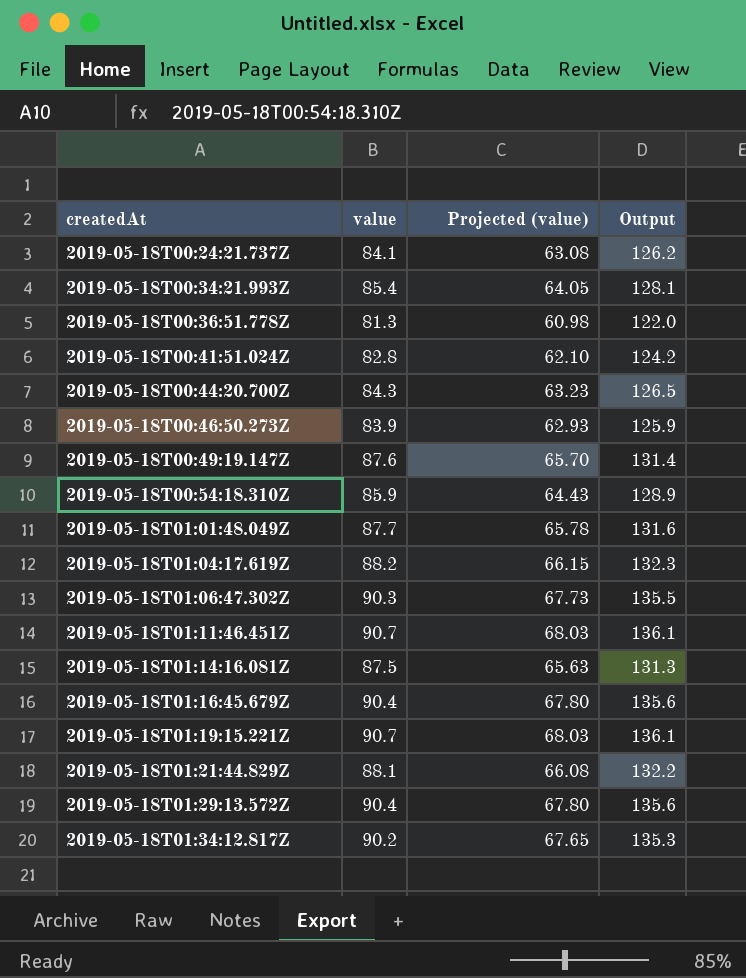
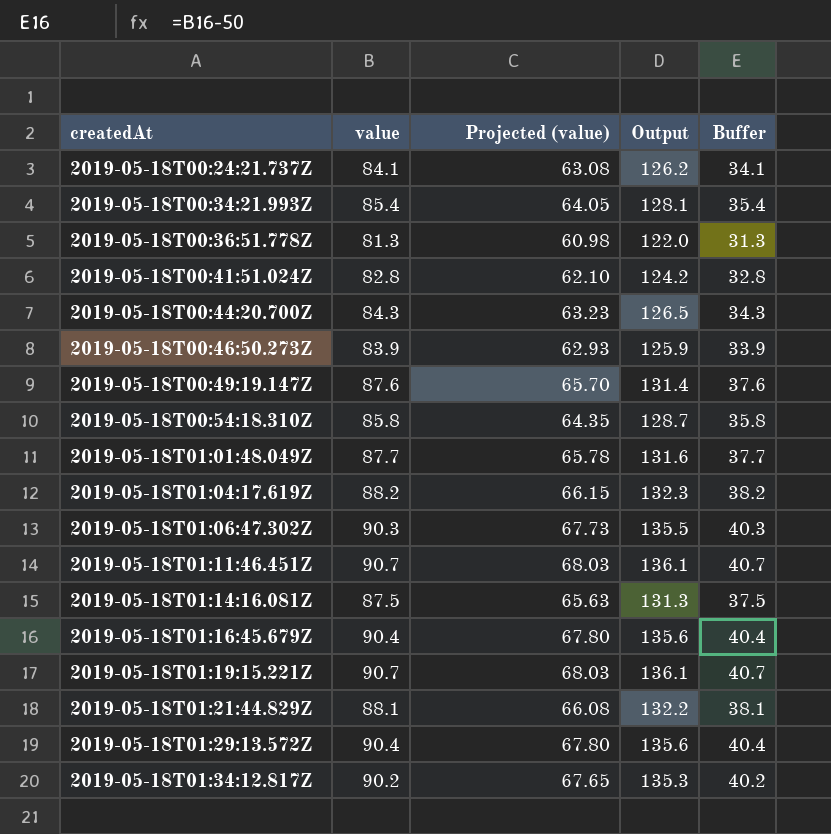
column Buffer | formula: none -> [value] - 50
2019-05-18T00:54:18.310Z | value: 85.9 -> 85.8
2019-05-18T00:54:18.310Z | Projected (value): 64.43 -> 64.35
2019-05-18T00:54:18.310Z | Output: 128.9 -> 128.7

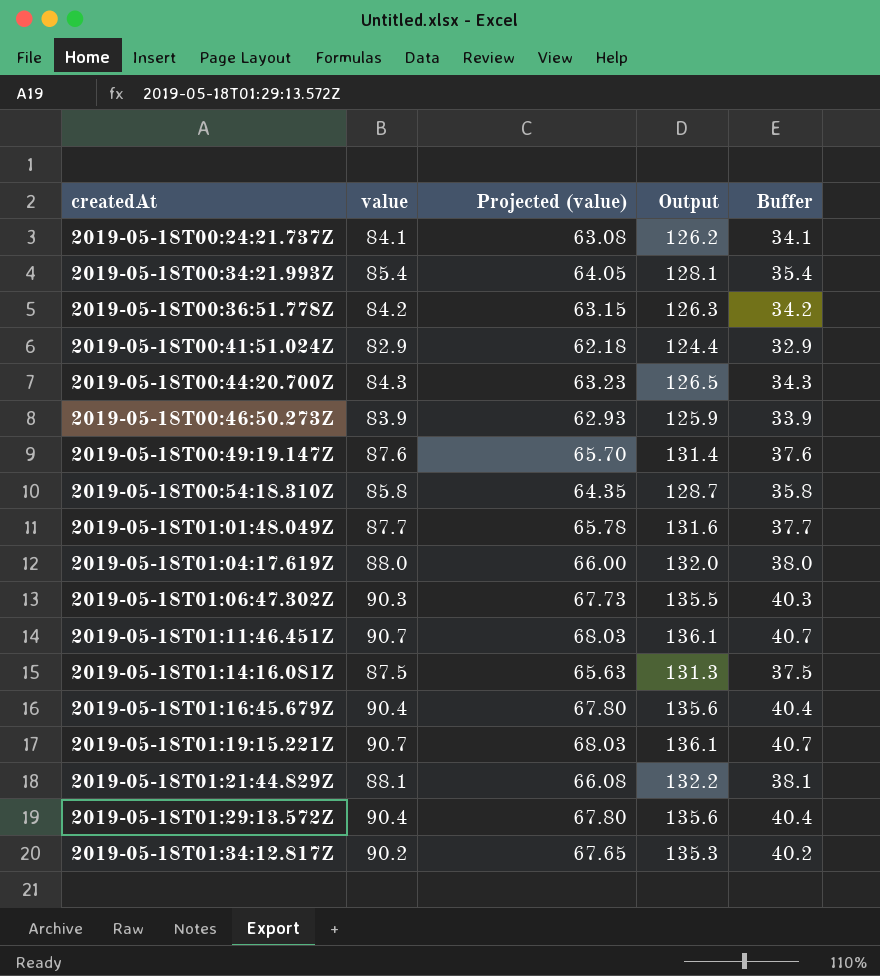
2019-05-18T00:36:51.778Z | value: 81.3 -> 84.2
2019-05-18T00:36:51.778Z | Projected (value): 60.98 -> 63.15
2019-05-18T00:36:51.778Z | Output: 122.0 -> 126.3
2019-05-18T00:36:51.778Z | Buffer: 31.3 -> 34.2
2019-05-18T00:41:51.024Z | value: 82.8 -> 82.9
2019-05-18T00:41:51.024Z | Projected (value): 62.10 -> 62.18
2019-05-18T00:41:51.024Z | Output: 124.2 -> 124.4
2019-05-18T00:41:51.024Z | Buffer: 32.8 -> 32.9
2019-05-18T01:04:17.619Z | value: 88.2 -> 88.0
2019-05-18T01:04:17.619Z | Projected (value): 66.15 -> 66.00
2019-05-18T01:04:17.619Z | Output: 132.3 -> 132.0
2019-05-18T01:04:17.619Z | Buffer: 38.2 -> 38.0

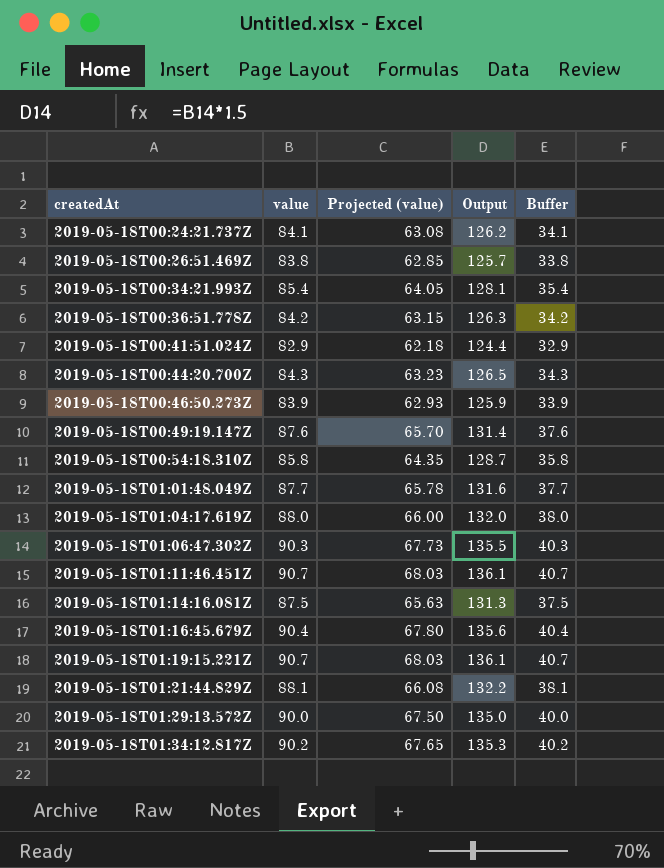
row 2019-05-18T00:26:51.469Z: none -> 83.8 | 62.85 | 125.7 | 33.8
2019-05-18T01:29:13.572Z | value: 90.4 -> 90.0
2019-05-18T01:29:13.572Z | Projected (value): 67.80 -> 67.50
2019-05-18T01:29:13.572Z | Output: 135.6 -> 135.0
2019-05-18T01:29:13.572Z | Buffer: 40.4 -> 40.0

